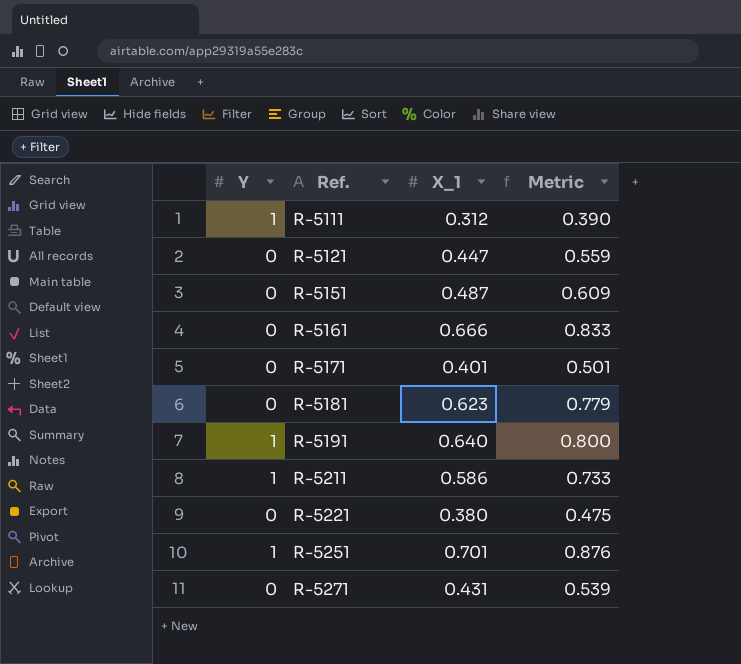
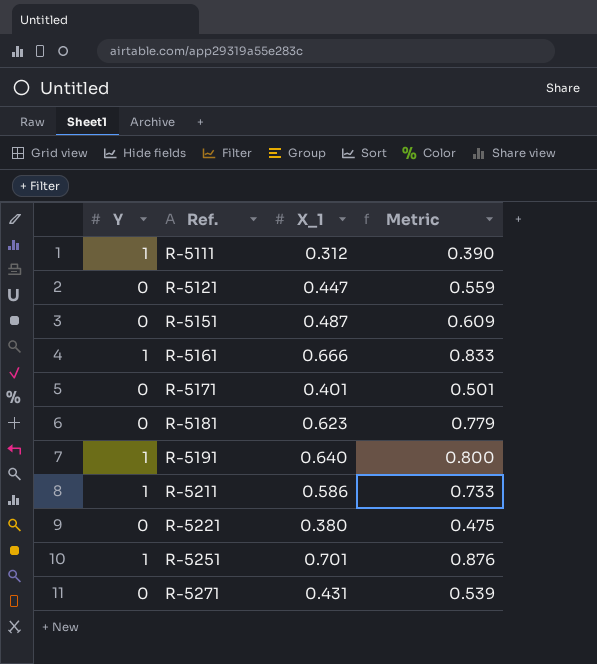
R-5161 | Y: 0 -> 1

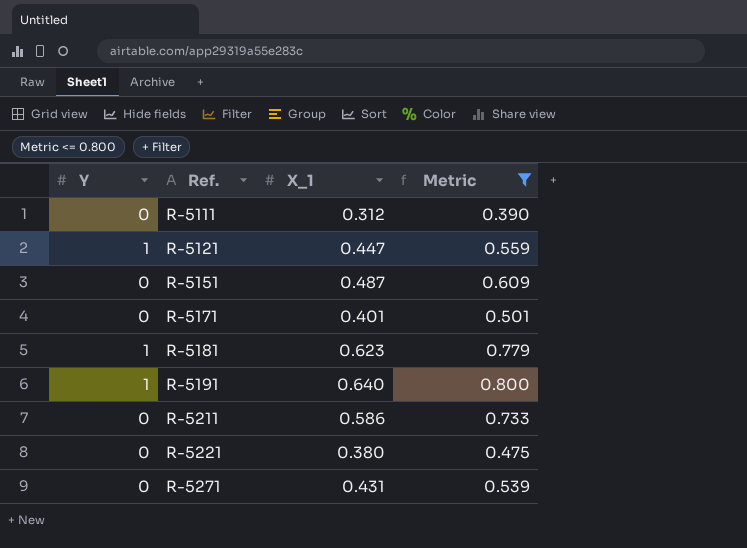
filter: none -> Metric <= 0.800
R-5111 | Y: 1 -> 0
R-5121 | Y: 0 -> 1
R-5181 | Y: 0 -> 1
R-5211 | Y: 1 -> 0

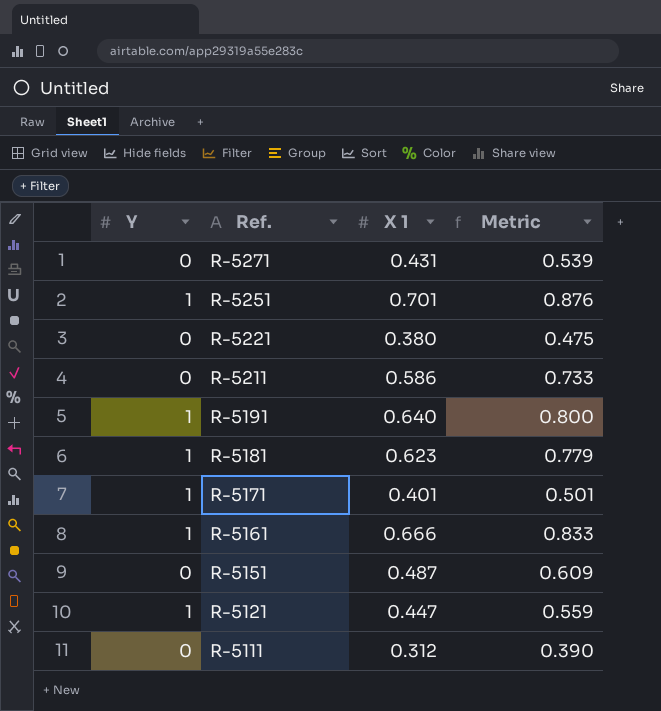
filter: Metric <= 0.800 -> none
row order: Ref. ascending -> Ref. descending
column name: X_1 -> X 1
R-5171 | Y: 0 -> 1

